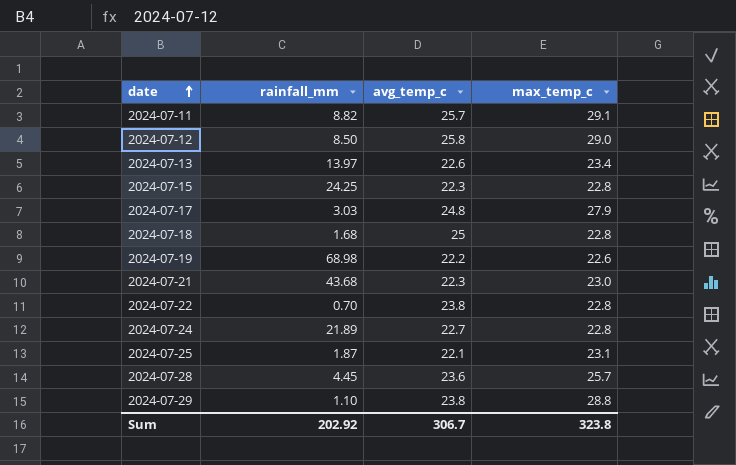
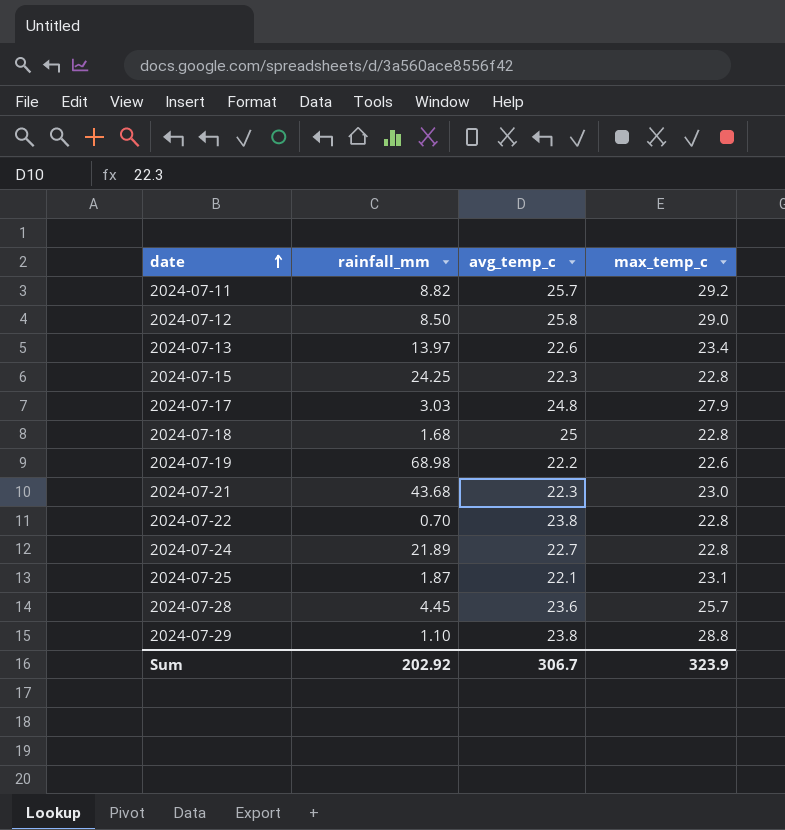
2024-07-11 | max_temp_c: 29.1 -> 29.2
Sum | max_temp_c: 323.8 -> 323.9

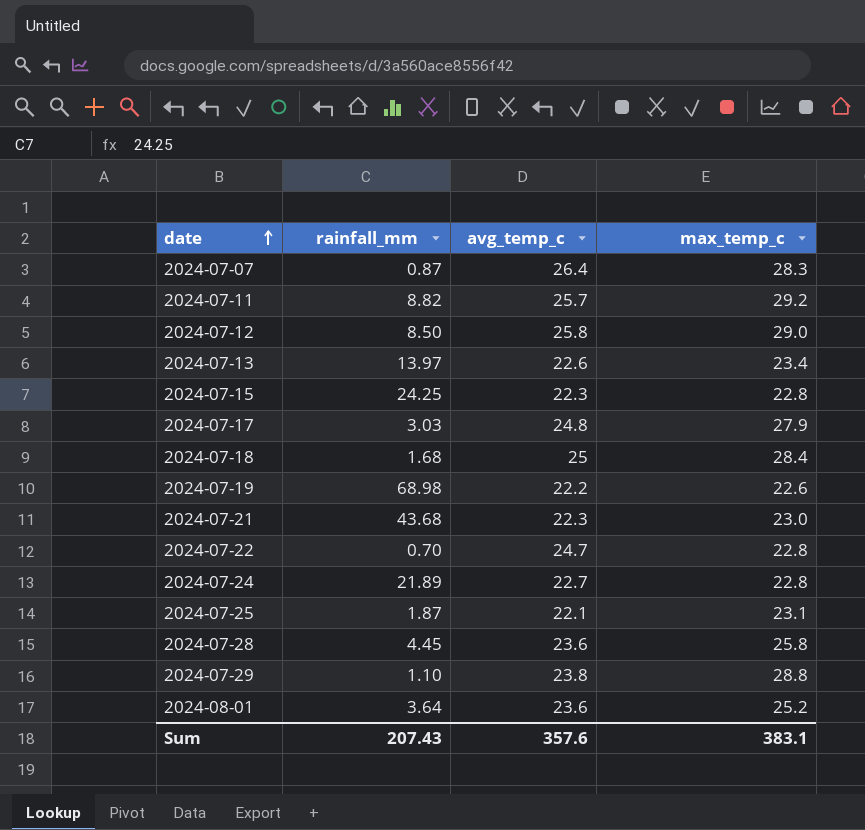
row 2024-07-07: none -> 0.87 | 26.4 | 28.3
2024-07-18 | max_temp_c: 22.8 -> 28.4
2024-07-22 | avg_temp_c: 23.8 -> 24.7
2024-07-28 | max_temp_c: 25.7 -> 25.8
row 2024-08-01: none -> 3.64 | 23.6 | 25.2
Sum | rainfall_mm: 202.92 -> 207.43
Sum | avg_temp_c: 306.7 -> 357.6
Sum | max_temp_c: 323.9 -> 383.1

